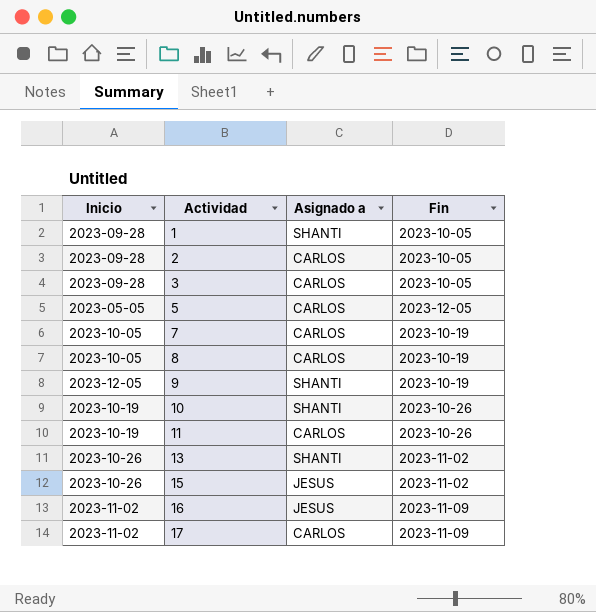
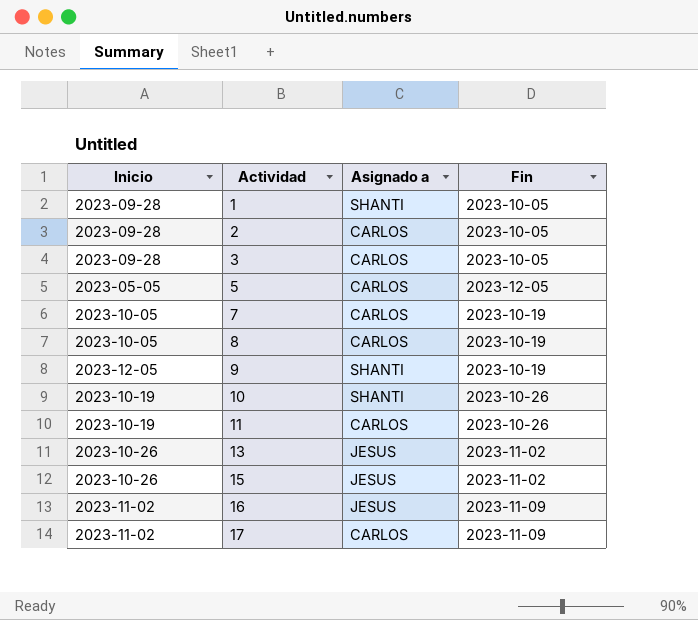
13 | Asignado a: SHANTI -> JESUS

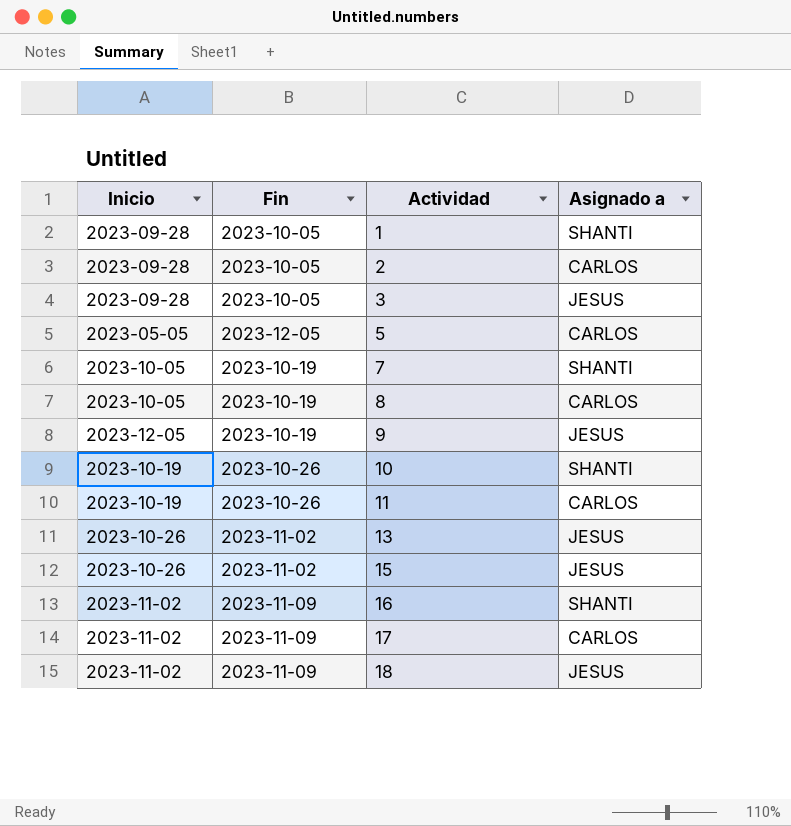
column Fin | position: 4 -> 2
3 | Asignado a: CARLOS -> JESUS
7 | Asignado a: CARLOS -> SHANTI
9 | Asignado a: SHANTI -> JESUS
16 | Asignado a: JESUS -> SHANTI
row 18: none -> 2023-11-02 | 2023-11-09 | JESUS

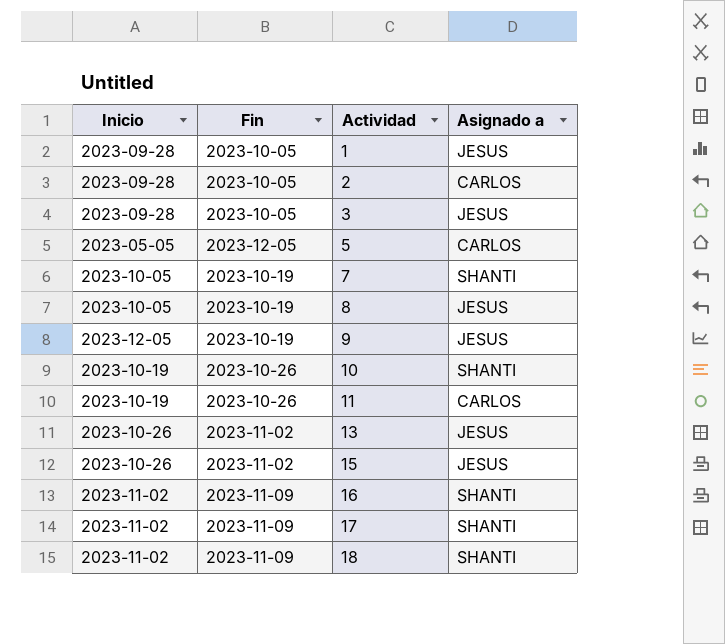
1 | Asignado a: SHANTI -> JESUS
8 | Asignado a: CARLOS -> JESUS
17 | Asignado a: CARLOS -> SHANTI
18 | Asignado a: JESUS -> SHANTI

